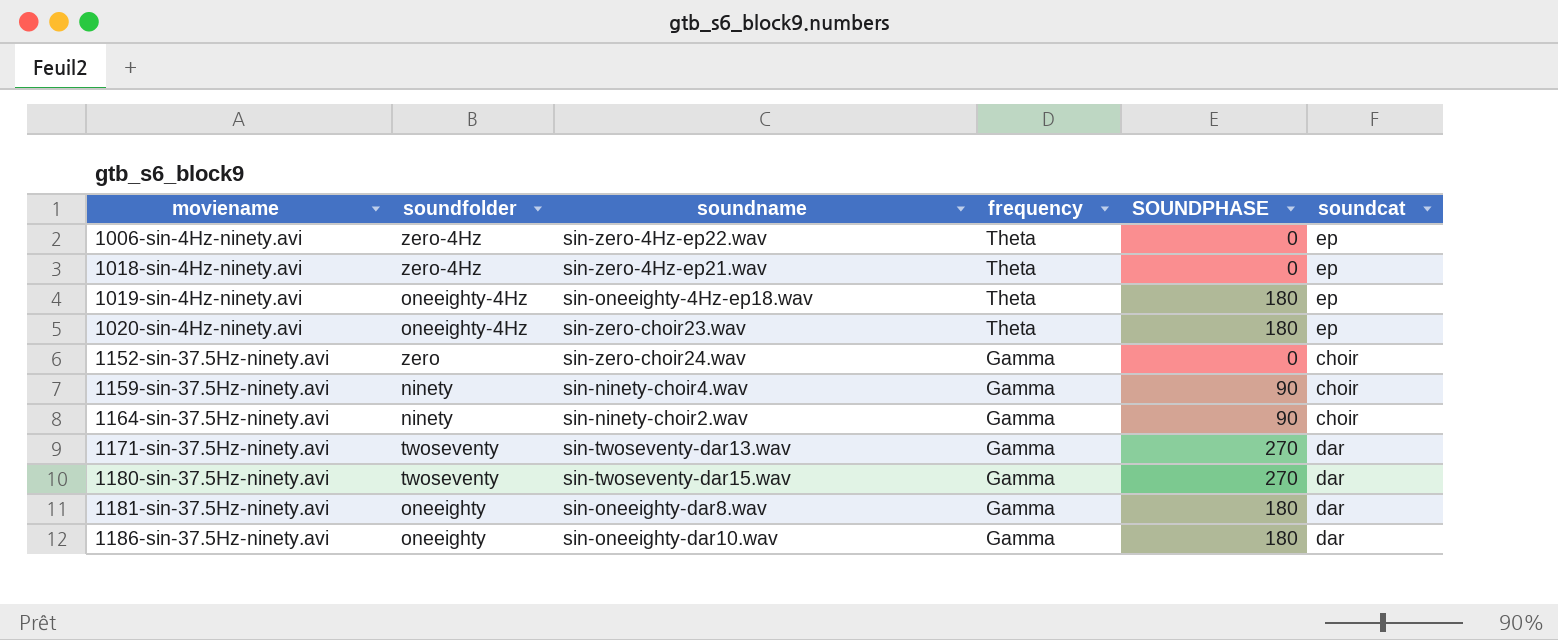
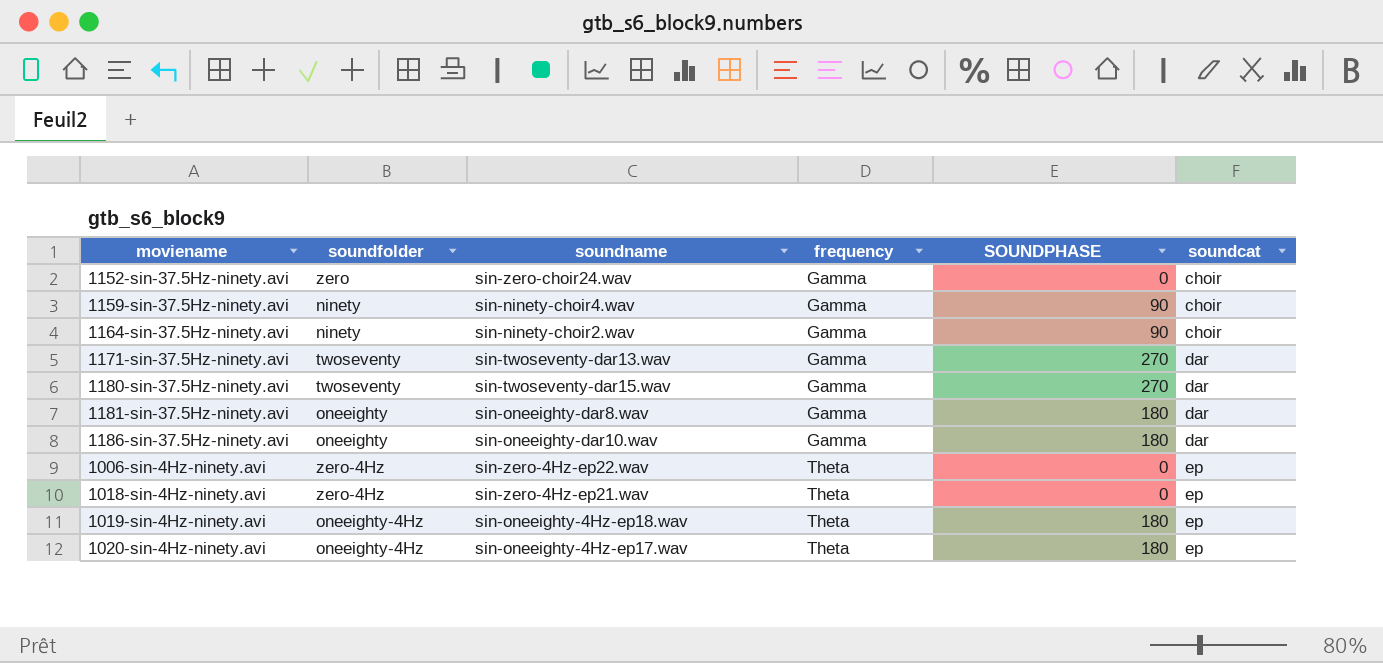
row order: moviename ascending -> frequency ascending
1020-sin-4Hz-ninety.avi | soundname: sin-zero-choir23.wav -> sin-oneeighty-4Hz-ep17.wav

